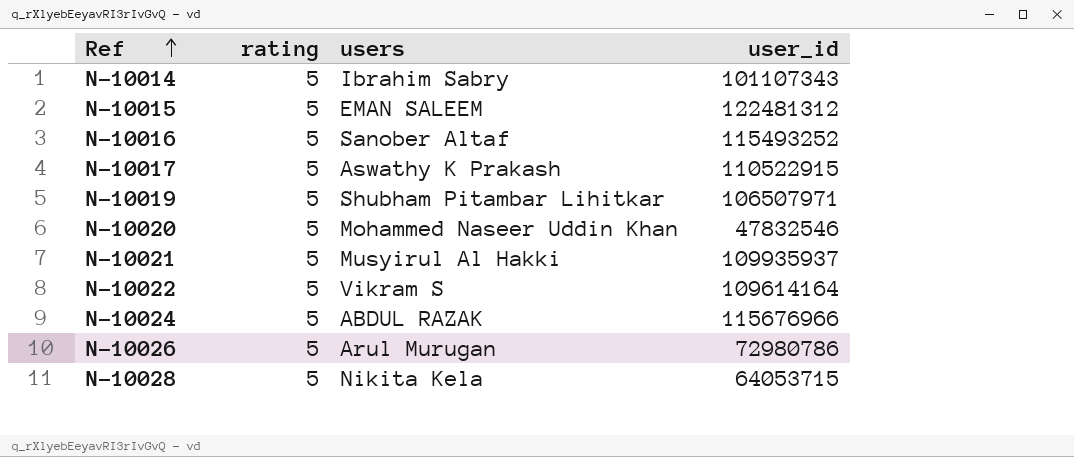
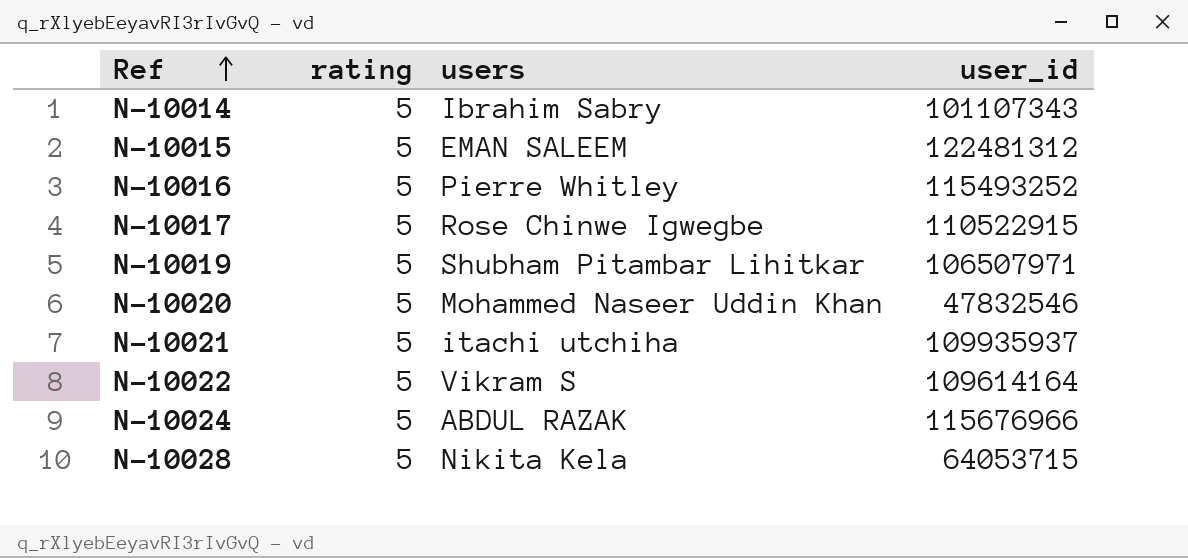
row N-10026: 5 | Arul Murugan | 72980786 -> none
N-10016 | users: Sanober Altaf -> Pierre Whitley
N-10017 | users: Aswathy K Prakash -> Rose Chinwe Igwegbe
N-10021 | users: Musyirul Al Hakki -> itachi utchiha

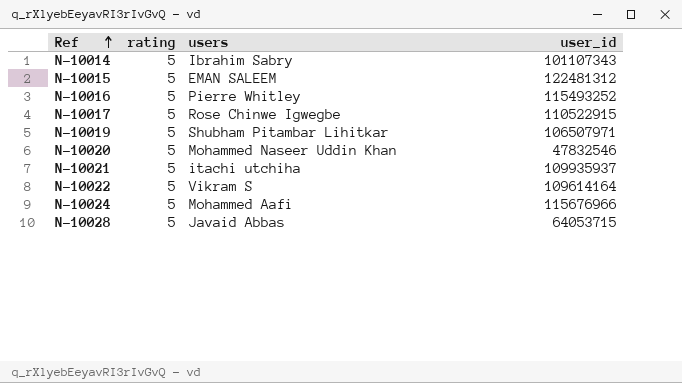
N-10024 | users: ABDUL RAZAK -> Mohammed Aafi
N-10028 | users: Nikita Kela -> Javaid Abbas

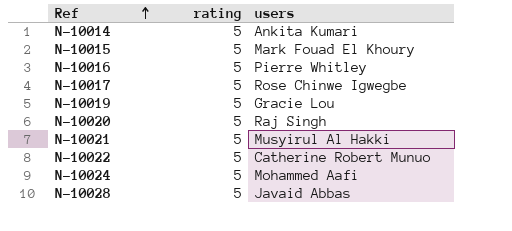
column user_id | position: 4 -> none
N-10014 | users: Ibrahim Sabry -> Ankita Kumari
N-10015 | users: EMAN SALEEM -> Mark Fouad El Khoury
N-10019 | users: Shubham Pitambar Lihitkar -> Gracie Lou
N-10020 | users: Mohammed Naseer Uddin Khan -> Raj Singh
N-10021 | users: itachi utchiha -> Musyirul Al Hakki
N-10022 | users: Vikram S -> Catherine Robert Munuo

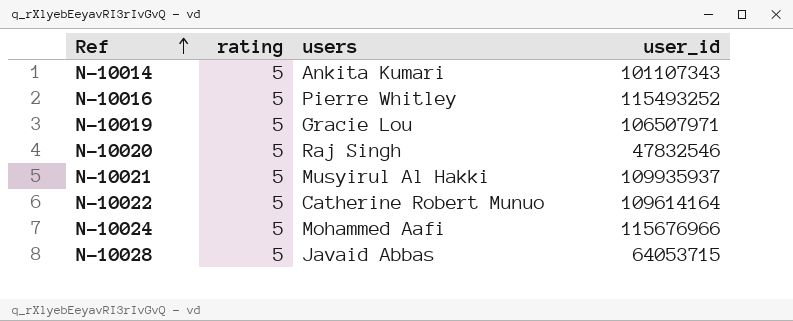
column user_id | position: none -> 4
row N-10015: 5 | Mark Fouad El Khoury -> none
row N-10017: 5 | Rose Chinwe Igwegbe -> none

